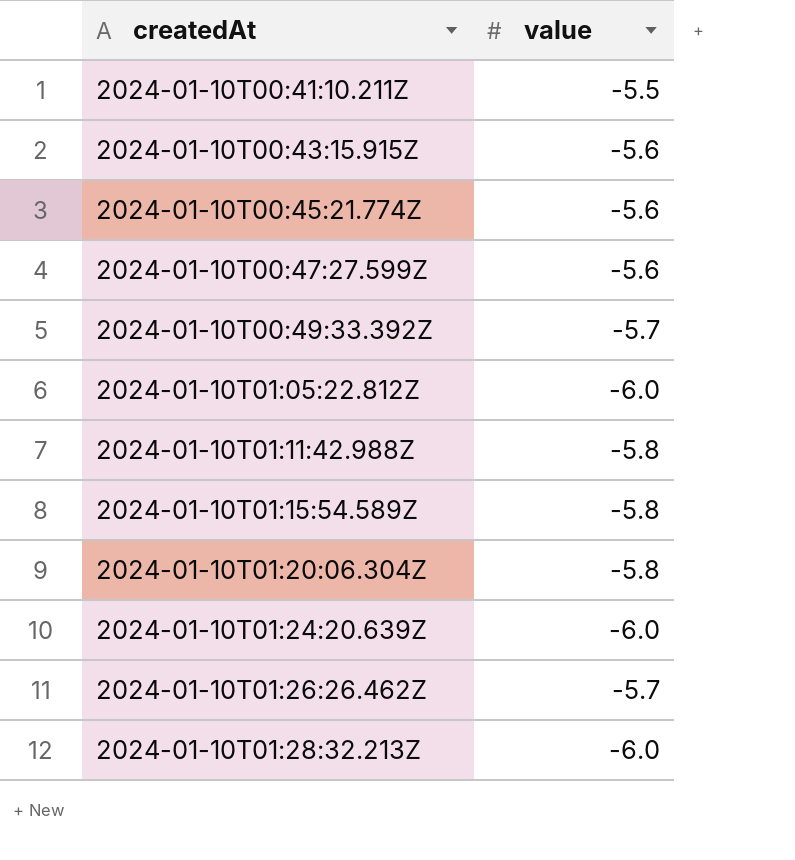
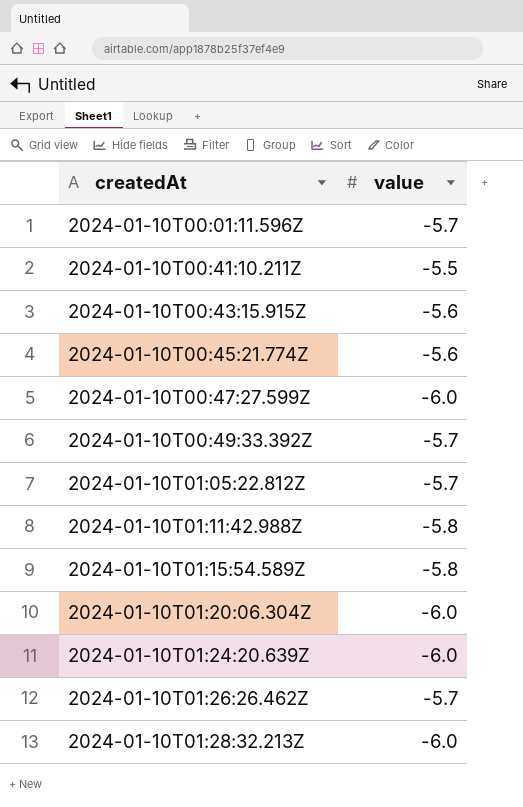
row 2024-01-10T00:01:11.596Z: none -> -5.7
2024-01-10T00:47:27.599Z | value: -5.6 -> -6.0
2024-01-10T01:05:22.812Z | value: -6.0 -> -5.7
2024-01-10T01:20:06.304Z | value: -5.8 -> -6.0

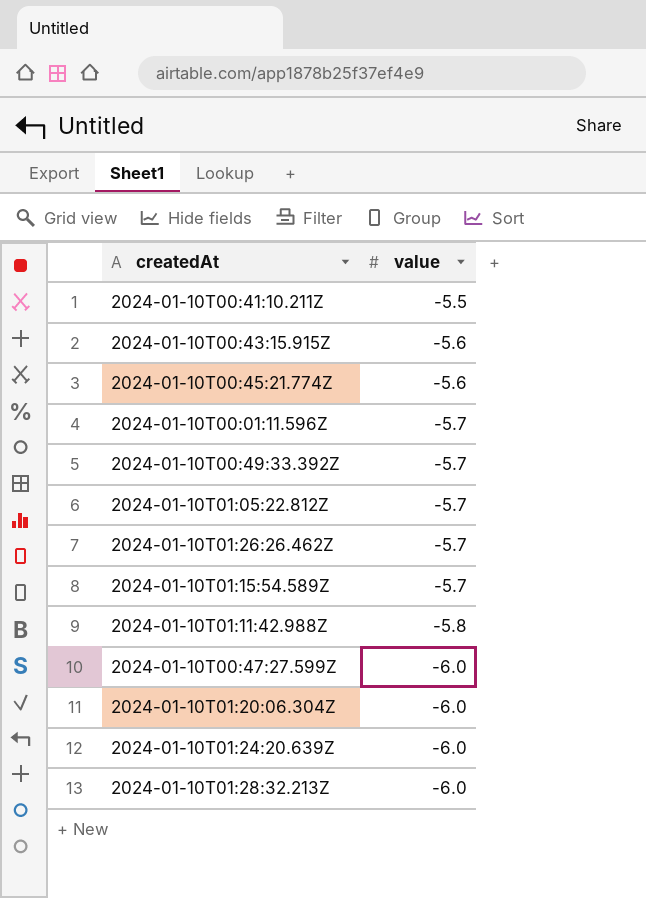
row order: createdAt ascending -> value descending
2024-01-10T01:15:54.589Z | value: -5.8 -> -5.7

